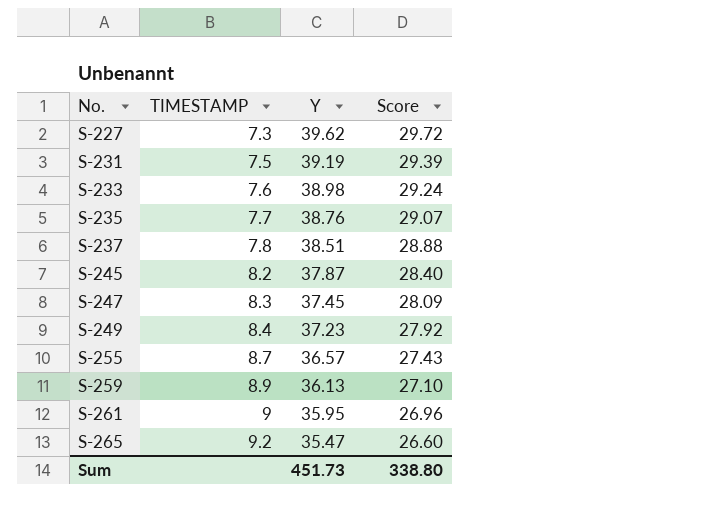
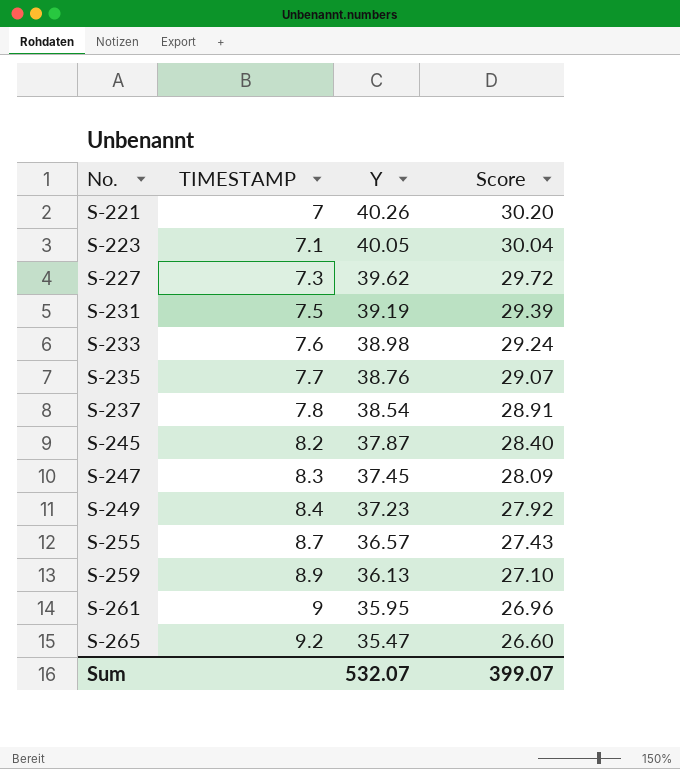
row S-221: none -> 7 | 40.26 | 30.20
row S-223: none -> 7.1 | 40.05 | 30.04
S-237 | Y: 38.51 -> 38.54
S-237 | Score: 28.88 -> 28.91
Sum | Y: 451.73 -> 532.07
Sum | Score: 338.80 -> 399.07

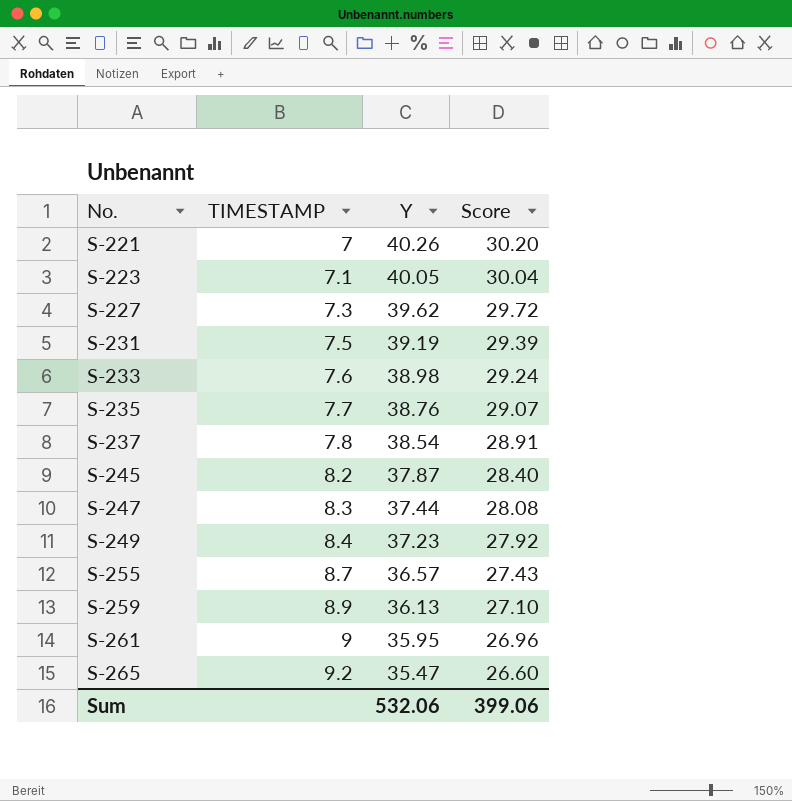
S-247 | Y: 37.45 -> 37.44
S-247 | Score: 28.09 -> 28.08
Sum | Y: 532.07 -> 532.06
Sum | Score: 399.07 -> 399.06

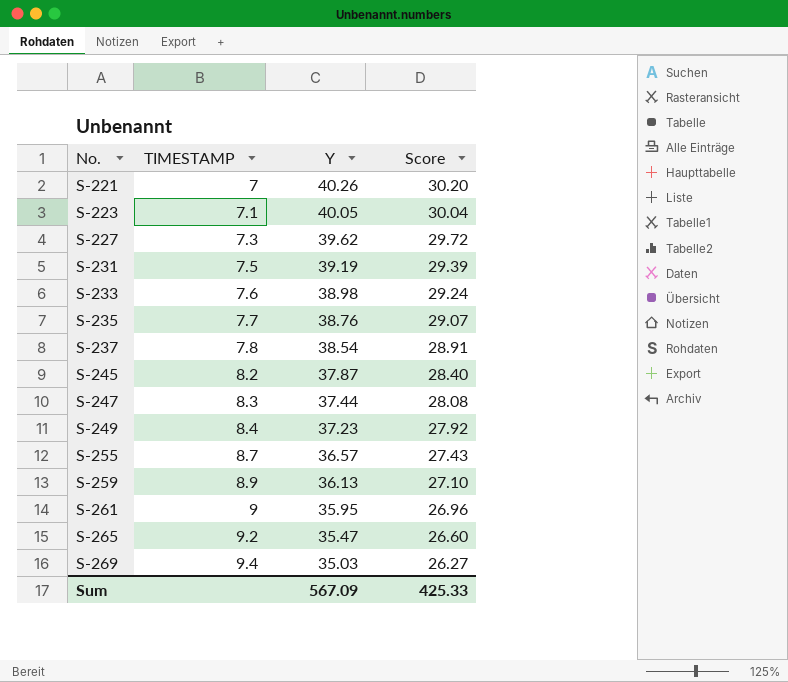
row S-269: none -> 9.4 | 35.03 | 26.27
Sum | Y: 532.06 -> 567.09
Sum | Score: 399.06 -> 425.33

